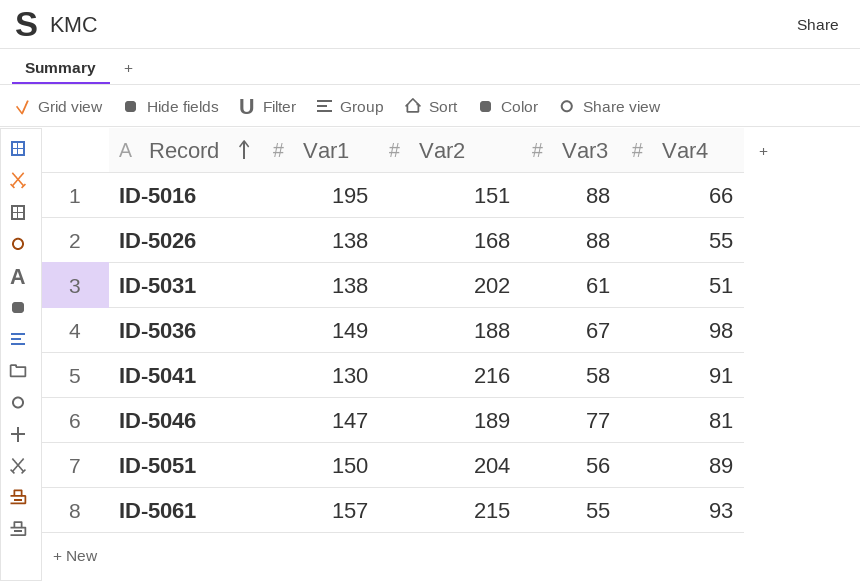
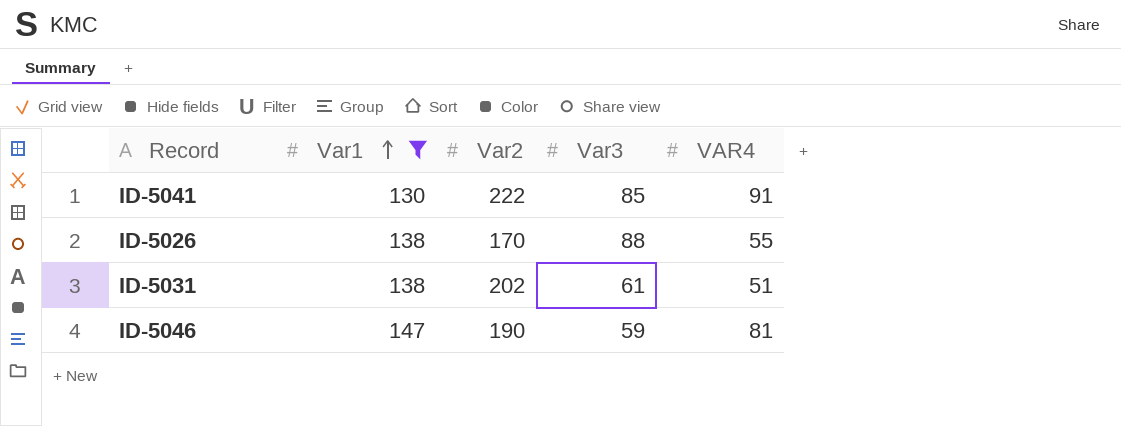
filter: none -> Var1 <= 147
row order: Record ascending -> Var1 ascending
column name: Var4 -> VAR4
ID-5041 | Var2: 216 -> 222
ID-5041 | Var3: 58 -> 85
ID-5026 | Var2: 168 -> 170
ID-5046 | Var2: 189 -> 190
ID-5046 | Var3: 77 -> 59

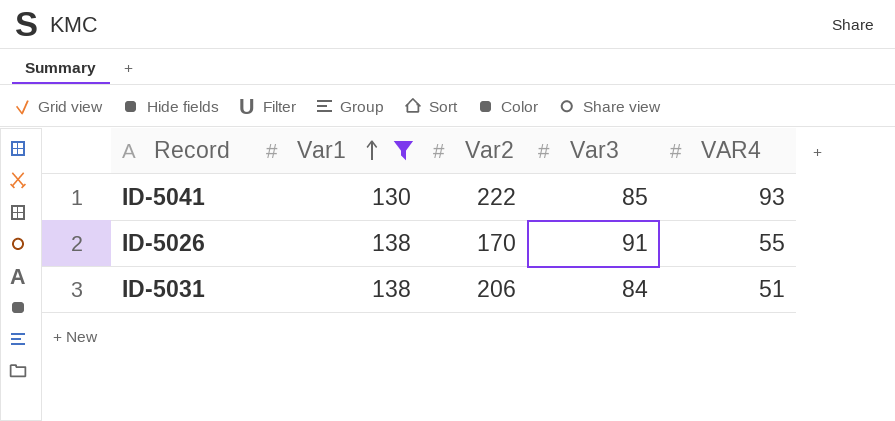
row ID-5046: 147 | 190 | 59 | 81 -> none
ID-5041 | VAR4: 91 -> 93
ID-5026 | Var3: 88 -> 91
ID-5031 | Var2: 202 -> 206
ID-5031 | Var3: 61 -> 84

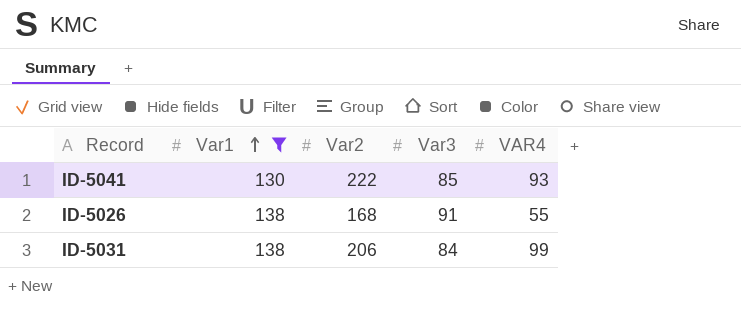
ID-5026 | Var2: 170 -> 168
ID-5031 | VAR4: 51 -> 99

